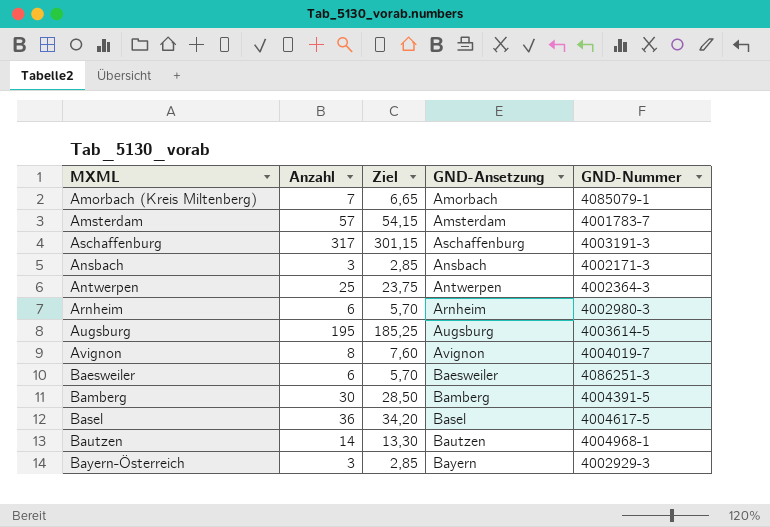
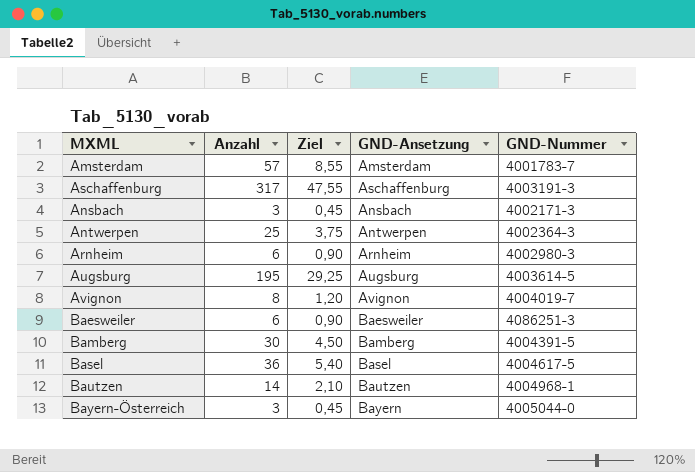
column Ziel | formula: [Anzahl] * 0,95 -> [Anzahl] * 0,15
row Amorbach (Kreis Miltenberg): 7 | 6,65 | Amorbach | 4085079-1 -> none
Bayern-Österreich | GND-Nummer: 4002929-3 -> 4005044-0

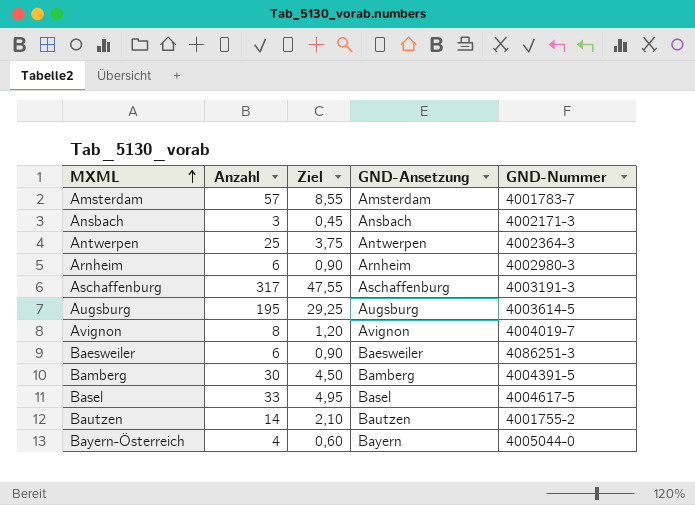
row order: none -> MXML ascending
Basel | Anzahl: 36 -> 33
Basel | Ziel: 5,40 -> 4,95
Bautzen | GND-Nummer: 4004968-1 -> 4001755-2
Bayern-Österreich | Anzahl: 3 -> 4
Bayern-Österreich | Ziel: 0,45 -> 0,60

